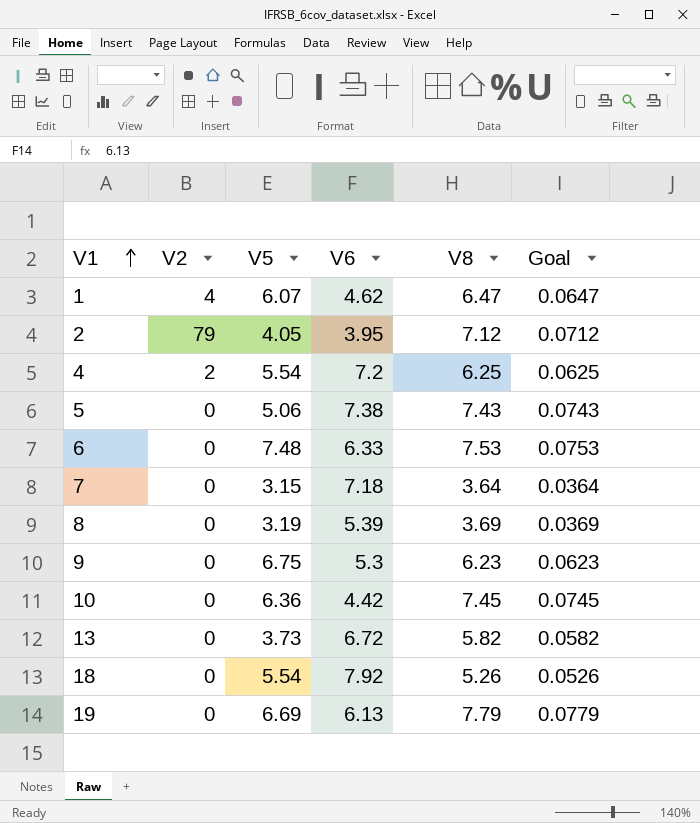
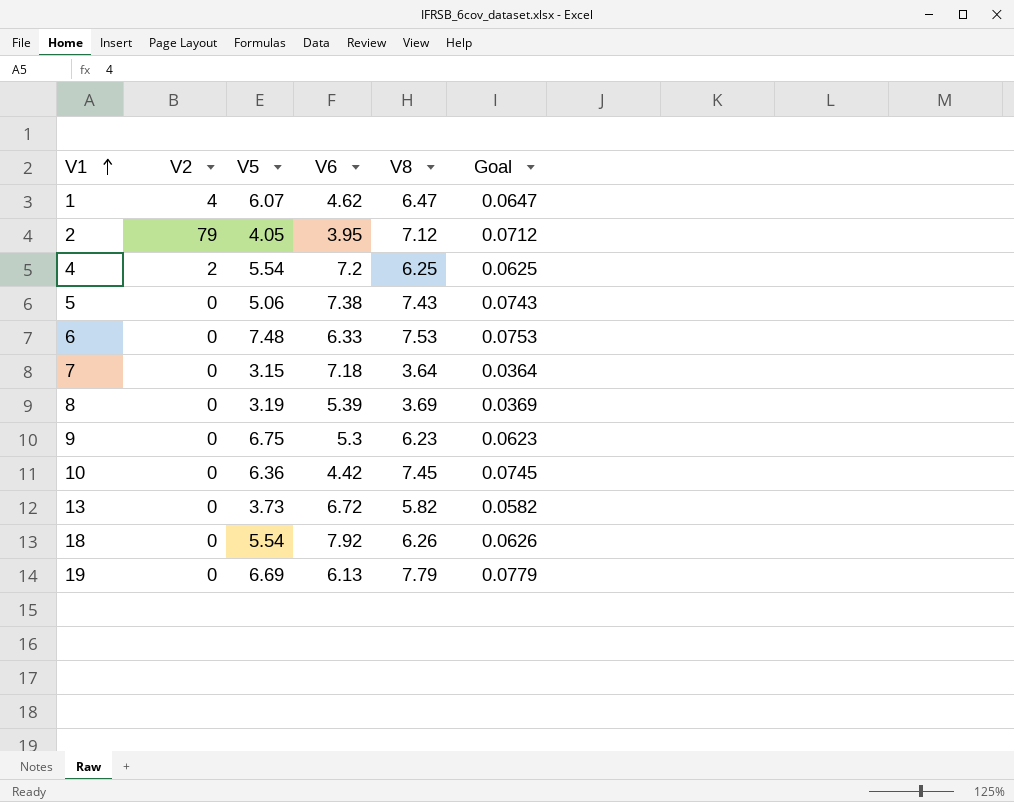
18 | V8: 5.26 -> 6.26
18 | Goal: 0.0526 -> 0.0626

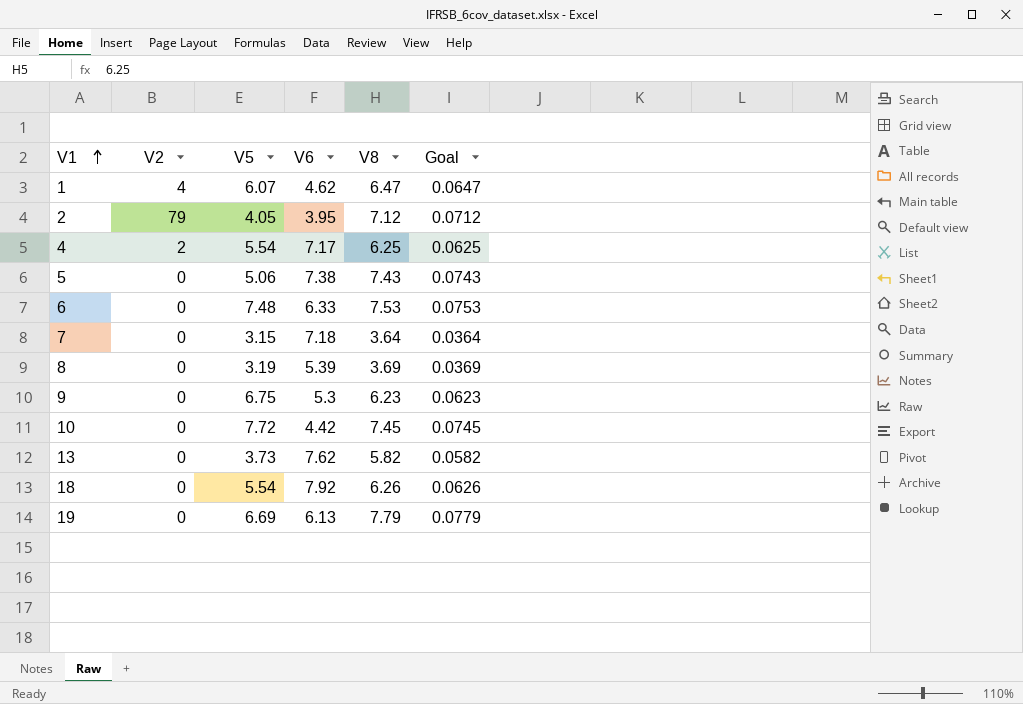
4 | V6: 7.2 -> 7.17
10 | V5: 6.36 -> 7.72
13 | V6: 6.72 -> 7.62

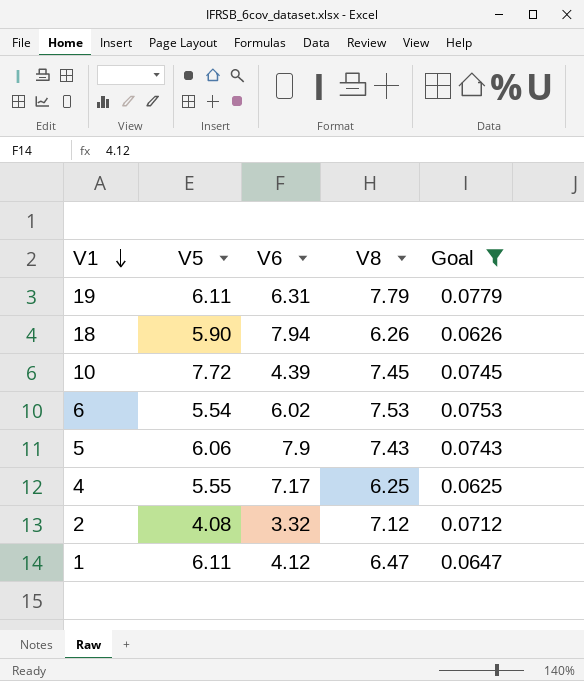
filter: none -> Goal >= 0.0625
row order: V1 ascending -> V1 descending
column V2 | position: 2 -> none
19 | V5: 6.69 -> 6.11
19 | V6: 6.13 -> 6.31
18 | V5: 5.54 -> 5.90
18 | V6: 7.92 -> 7.94
10 | V6: 4.42 -> 4.39
6 | V5: 7.48 -> 5.54
6 | V6: 6.33 -> 6.02
5 | V5: 5.06 -> 6.06
5 | V6: 7.38 -> 7.9
4 | V5: 5.54 -> 5.55
2 | V5: 4.05 -> 4.08
2 | V6: 3.95 -> 3.32
1 | V5: 6.07 -> 6.11
1 | V6: 4.62 -> 4.12

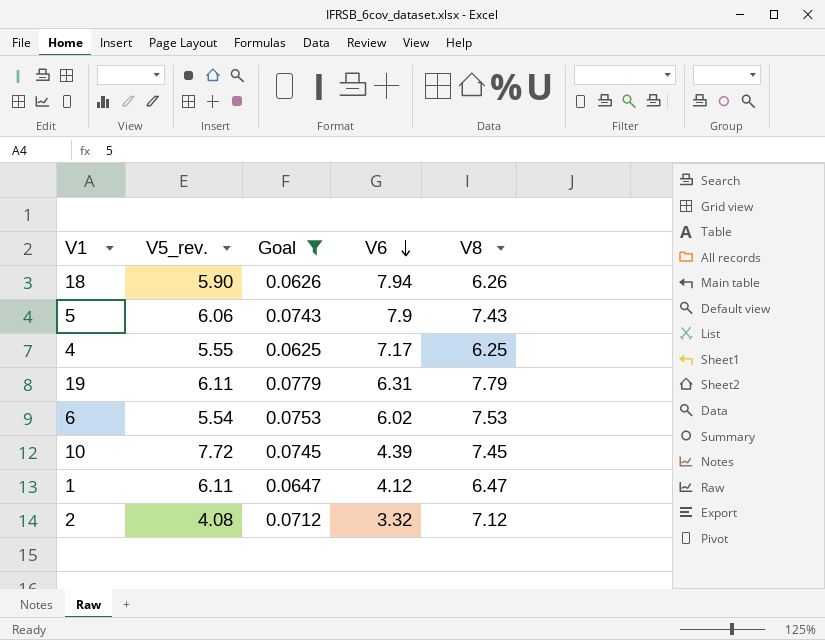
row order: V1 descending -> V6 descending
column name: V5 -> V5_rev.
column Goal | position: 5 -> 3

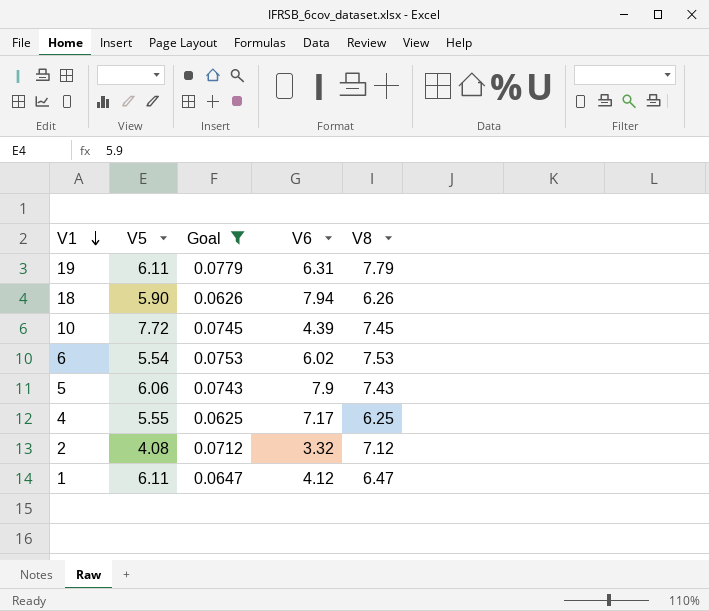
row order: V6 descending -> V1 descending
column name: V5_rev. -> V5

